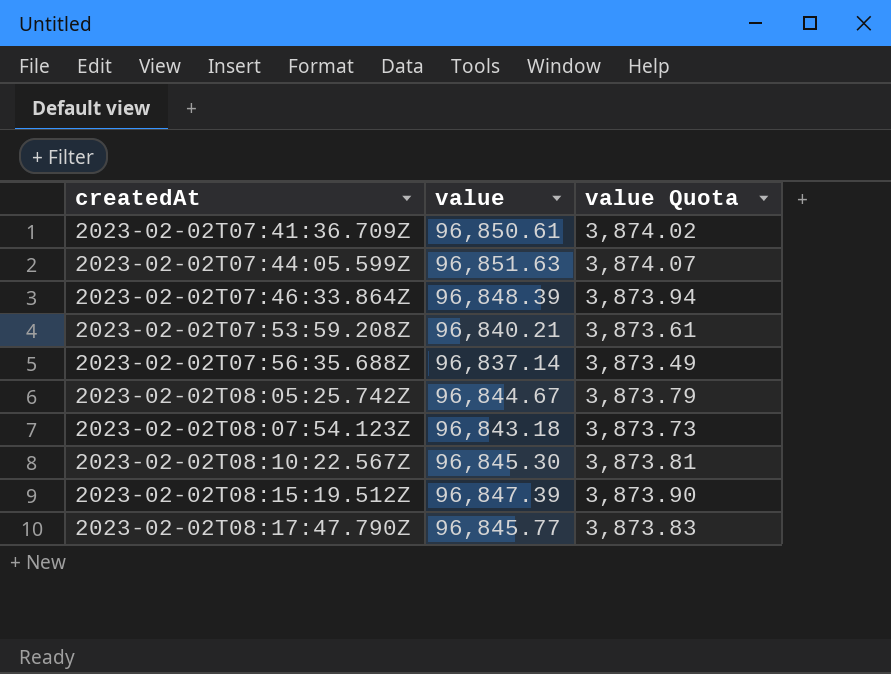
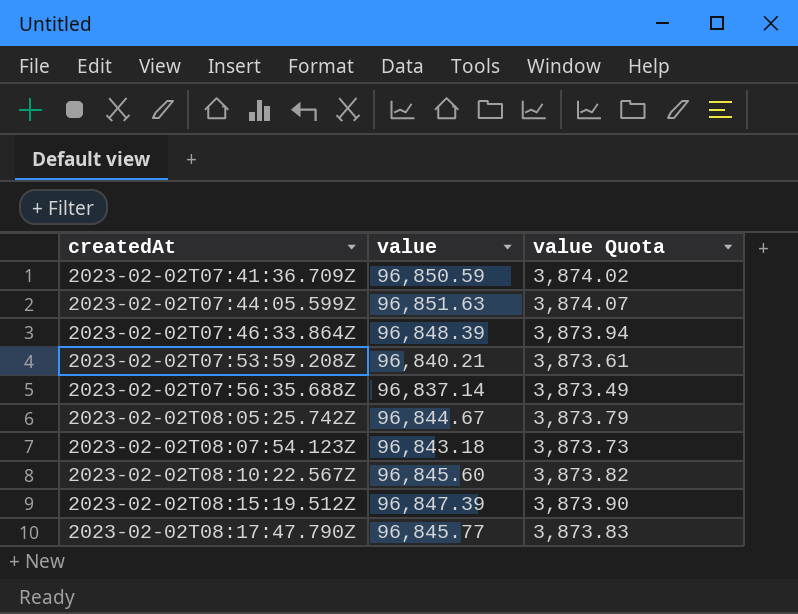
2023-02-02T07:41:36.709Z | value: 96,850.61 -> 96,850.59
2023-02-02T08:10:22.567Z | value: 96,845.30 -> 96,845.60
2023-02-02T08:10:22.567Z | value Quota: 3,873.81 -> 3,873.82

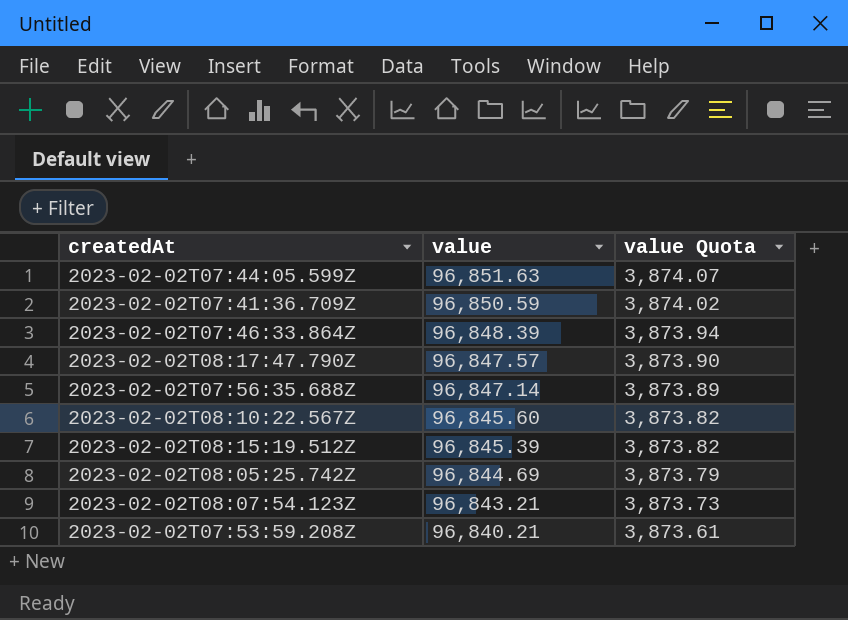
row order: createdAt ascending -> value descending
2023-02-02T08:17:47.790Z | value: 96,845.77 -> 96,847.57
2023-02-02T08:17:47.790Z | value Quota: 3,873.83 -> 3,873.90
2023-02-02T07:56:35.688Z | value: 96,837.14 -> 96,847.14
2023-02-02T07:56:35.688Z | value Quota: 3,873.49 -> 3,873.89
2023-02-02T08:15:19.512Z | value: 96,847.39 -> 96,845.39
2023-02-02T08:15:19.512Z | value Quota: 3,873.90 -> 3,873.82
2023-02-02T08:05:25.742Z | value: 96,844.67 -> 96,844.69
2023-02-02T08:07:54.123Z | value: 96,843.18 -> 96,843.21

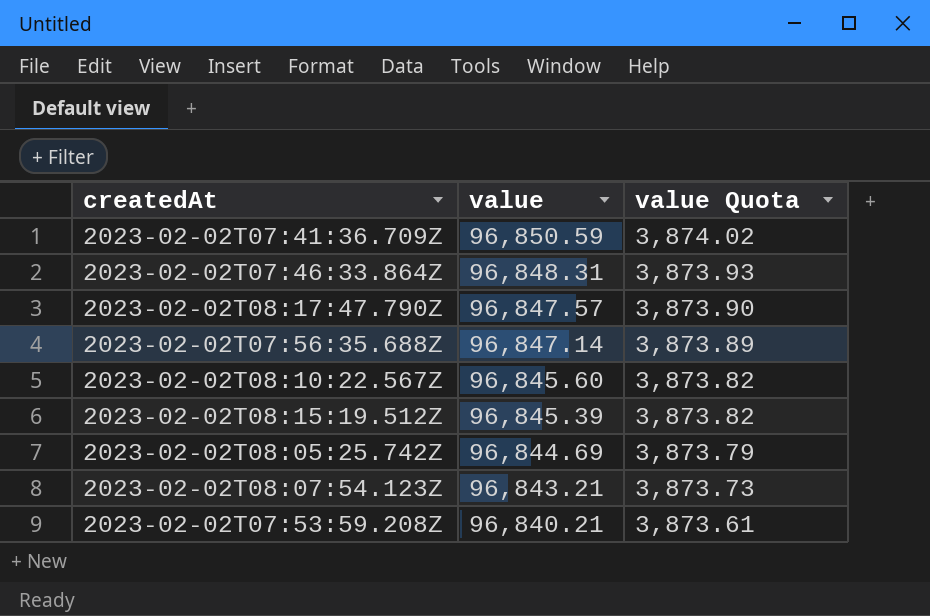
row 2023-02-02T07:44:05.599Z: 96,851.63 | 3,874.07 -> none
2023-02-02T07:46:33.864Z | value: 96,848.39 -> 96,848.31
2023-02-02T07:46:33.864Z | value Quota: 3,873.94 -> 3,873.93

